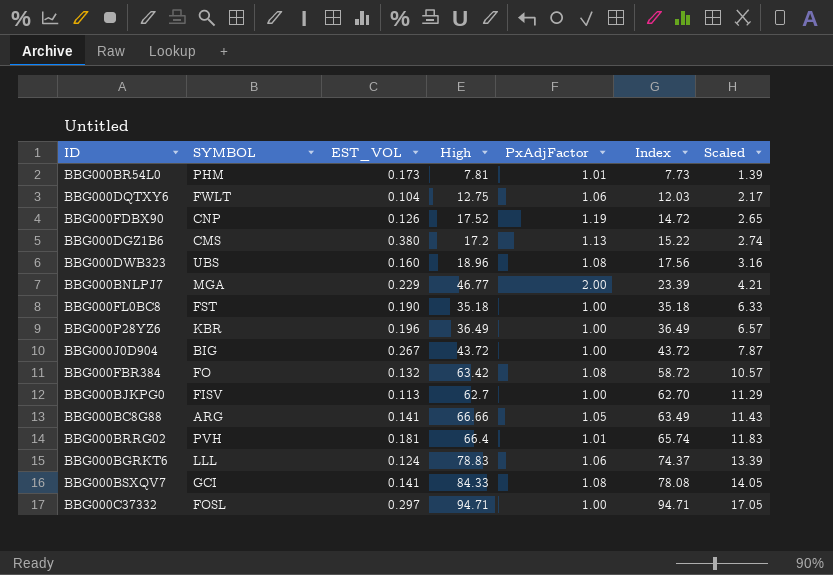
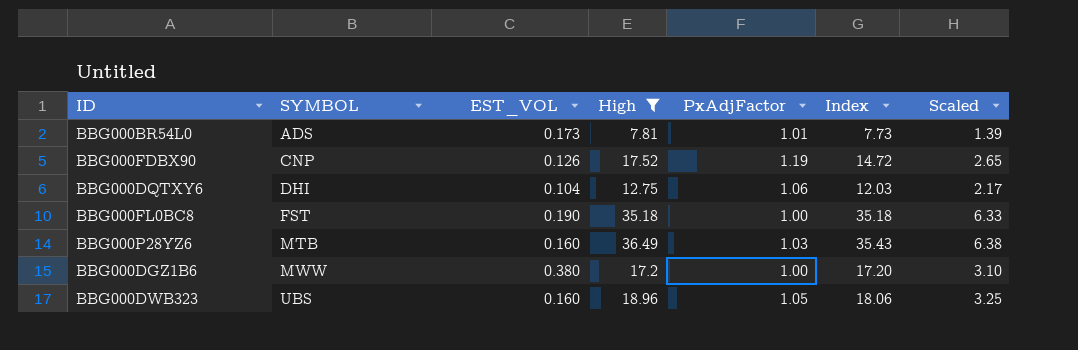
filter: none -> High <= 36.49
row order: Index ascending -> SYMBOL ascending
BBG000BR54L0 | SYMBOL: PHM -> ADS
BBG000DQTXY6 | SYMBOL: FWLT -> DHI
BBG000P28YZ6 | SYMBOL: KBR -> MTB
BBG000P28YZ6 | EST_VOL: 0.196 -> 0.160
BBG000P28YZ6 | PxAdjFactor: 1.00 -> 1.03
BBG000P28YZ6 | Index: 36.49 -> 35.43
BBG000P28YZ6 | Scaled: 6.57 -> 6.38
BBG000DGZ1B6 | SYMBOL: CMS -> MWW
BBG000DGZ1B6 | PxAdjFactor: 1.13 -> 1.00
BBG000DGZ1B6 | Index: 15.22 -> 17.20
BBG000DGZ1B6 | Scaled: 2.74 -> 3.10
BBG000DWB323 | PxAdjFactor: 1.08 -> 1.05
BBG000DWB323 | Index: 17.56 -> 18.06
BBG000DWB323 | Scaled: 3.16 -> 3.25

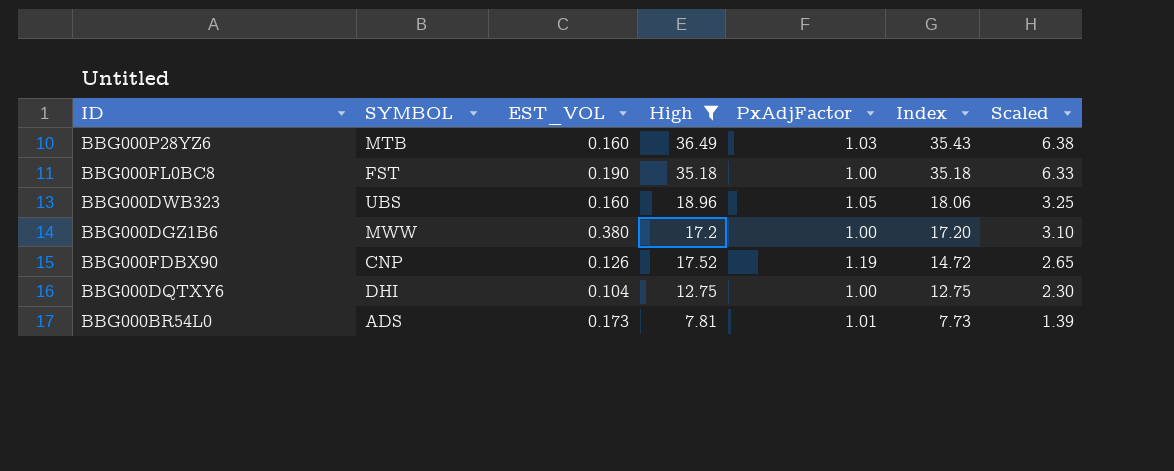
row order: SYMBOL ascending -> Index descending
BBG000DQTXY6 | PxAdjFactor: 1.06 -> 1.00
BBG000DQTXY6 | Index: 12.03 -> 12.75
BBG000DQTXY6 | Scaled: 2.17 -> 2.30

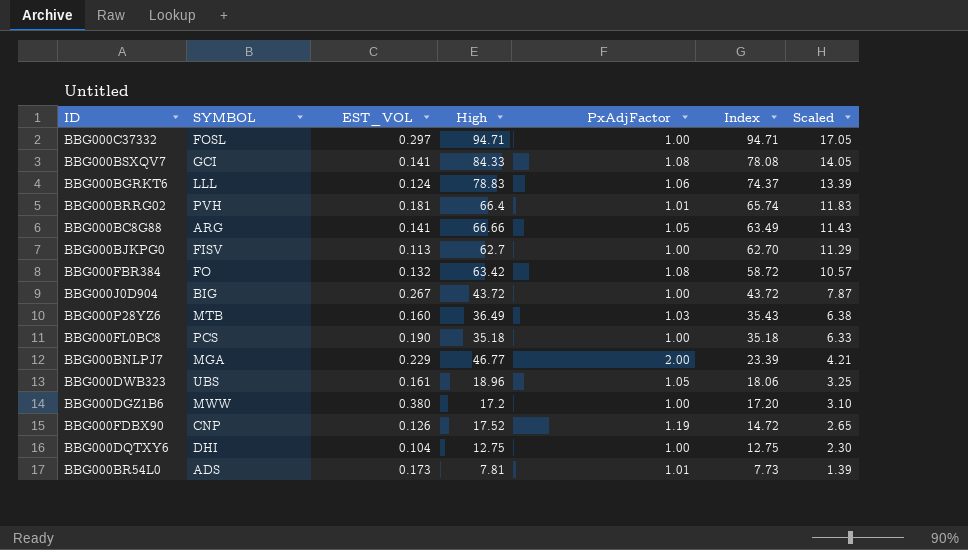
filter: High <= 36.49 -> none
BBG000FL0BC8 | SYMBOL: FST -> PCS
BBG000DWB323 | EST_VOL: 0.160 -> 0.161

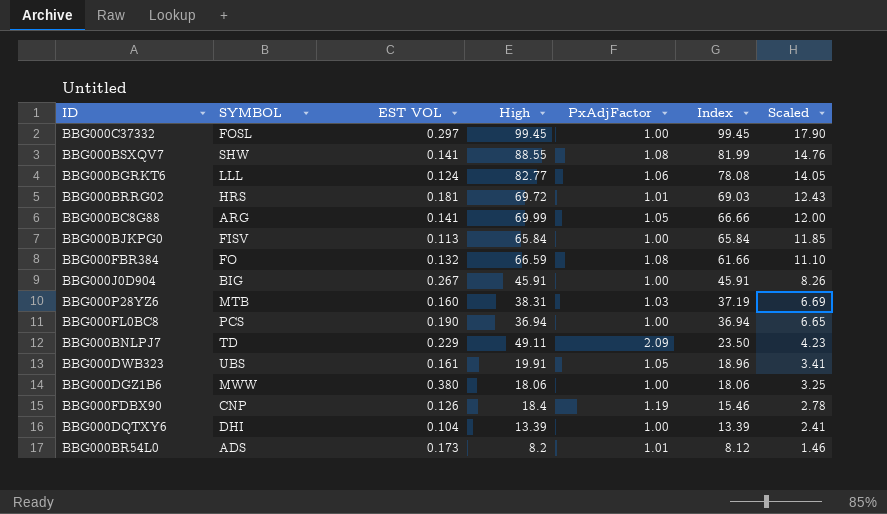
column name: EST_VOL -> EST VOL
BBG000C37332 | High: 94.71 -> 99.45
BBG000C37332 | Index: 94.71 -> 99.45
BBG000C37332 | Scaled: 17.05 -> 17.90
BBG000BSXQV7 | SYMBOL: GCI -> SHW
BBG000BSXQV7 | High: 84.33 -> 88.55
BBG000BSXQV7 | Index: 78.08 -> 81.99
BBG000BSXQV7 | Scaled: 14.05 -> 14.76
BBG000BGRKT6 | High: 78.83 -> 82.77
BBG000BGRKT6 | Index: 74.37 -> 78.08
BBG000BGRKT6 | Scaled: 13.39 -> 14.05
BBG000BRRG02 | SYMBOL: PVH -> HRS
BBG000BRRG02 | High: 66.4 -> 69.72
BBG000BRRG02 | Index: 65.74 -> 69.03
BBG000BRRG02 | Scaled: 11.83 -> 12.43
BBG000BC8G88 | High: 66.66 -> 69.99
BBG000BC8G88 | Index: 63.49 -> 66.66
BBG000BC8G88 | Scaled: 11.43 -> 12.00
BBG000BJKPG0 | High: 62.7 -> 65.84
BBG000BJKPG0 | Index: 62.70 -> 65.84
BBG000BJKPG0 | Scaled: 11.29 -> 11.85
BBG000FBR384 | High: 63.42 -> 66.59
BBG000FBR384 | Index: 58.72 -> 61.66
BBG000FBR384 | Scaled: 10.57 -> 11.10
BBG000J0D904 | High: 43.72 -> 45.91
BBG000J0D904 | Index: 43.72 -> 45.91
BBG000J0D904 | Scaled: 7.87 -> 8.26
BBG000P28YZ6 | High: 36.49 -> 38.31
BBG000P28YZ6 | Index: 35.43 -> 37.19
BBG000P28YZ6 | Scaled: 6.38 -> 6.69
BBG000FL0BC8 | High: 35.18 -> 36.94
BBG000FL0BC8 | Index: 35.18 -> 36.94
BBG000FL0BC8 | Scaled: 6.33 -> 6.65
BBG000BNLPJ7 | SYMBOL: MGA -> TD
BBG000BNLPJ7 | High: 46.77 -> 49.11
BBG000BNLPJ7 | PxAdjFactor: 2.00 -> 2.09
BBG000BNLPJ7 | Index: 23.39 -> 23.50
BBG000BNLPJ7 | Scaled: 4.21 -> 4.23
BBG000DWB323 | High: 18.96 -> 19.91
BBG000DWB323 | Index: 18.06 -> 18.96
BBG000DWB323 | Scaled: 3.25 -> 3.41
BBG000DGZ1B6 | High: 17.2 -> 18.06
BBG000DGZ1B6 | Index: 17.20 -> 18.06
BBG000DGZ1B6 | Scaled: 3.10 -> 3.25
BBG000FDBX90 | High: 17.52 -> 18.4
BBG000FDBX90 | Index: 14.72 -> 15.46
BBG000FDBX90 | Scaled: 2.65 -> 2.78
BBG000DQTXY6 | High: 12.75 -> 13.39
BBG000DQTXY6 | Index: 12.75 -> 13.39
BBG000DQTXY6 | Scaled: 2.30 -> 2.41
BBG000BR54L0 | High: 7.81 -> 8.2
BBG000BR54L0 | Index: 7.73 -> 8.12
BBG000BR54L0 | Scaled: 1.39 -> 1.46

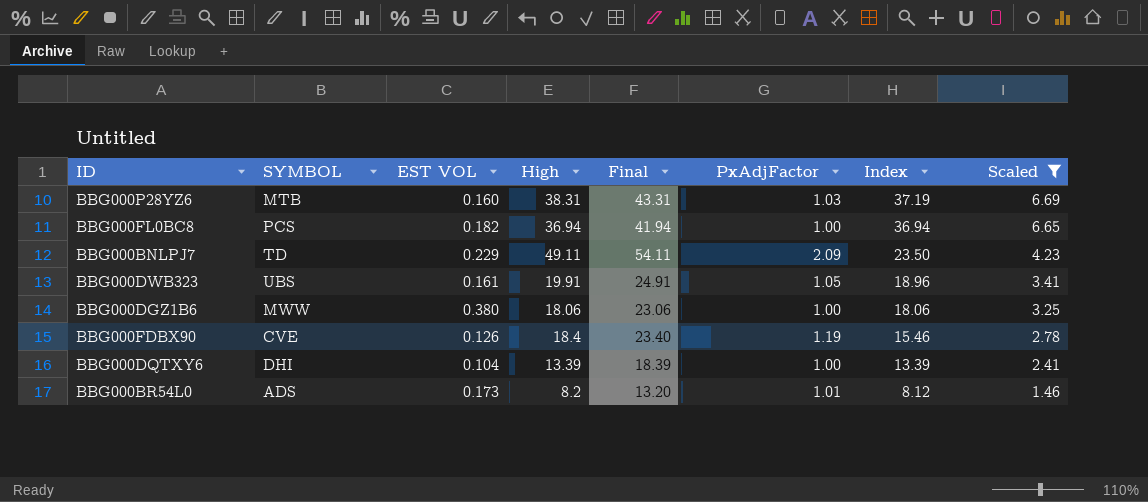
filter: none -> Scaled <= 6.69
column Final | formula: none -> [High] + 5
BBG000FL0BC8 | EST VOL: 0.190 -> 0.182
BBG000FDBX90 | SYMBOL: CNP -> CVE

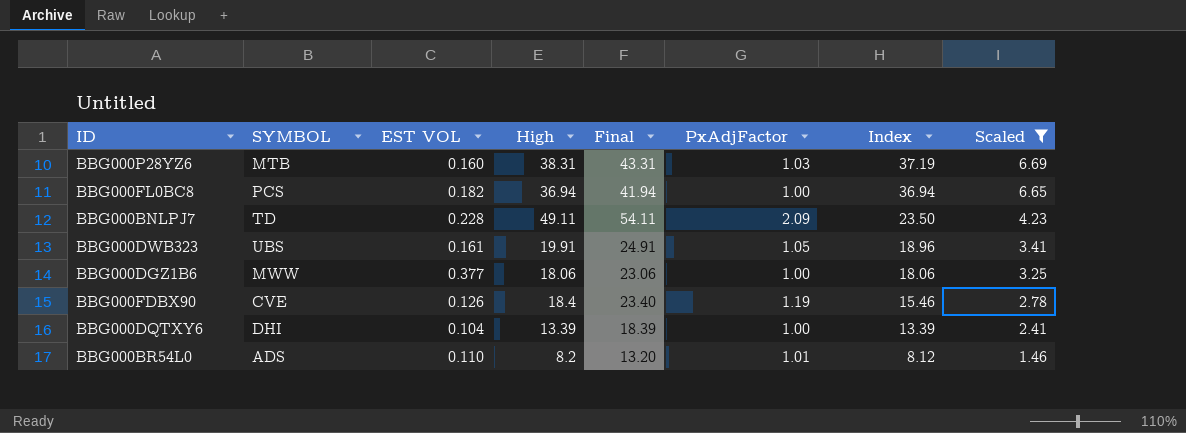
BBG000BNLPJ7 | EST VOL: 0.229 -> 0.228
BBG000DGZ1B6 | EST VOL: 0.380 -> 0.377
BBG000BR54L0 | EST VOL: 0.173 -> 0.110

